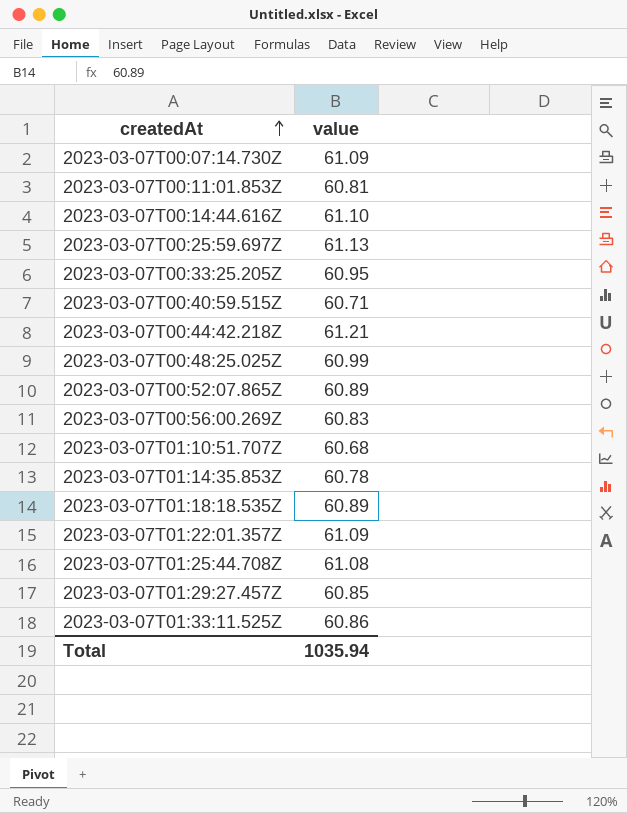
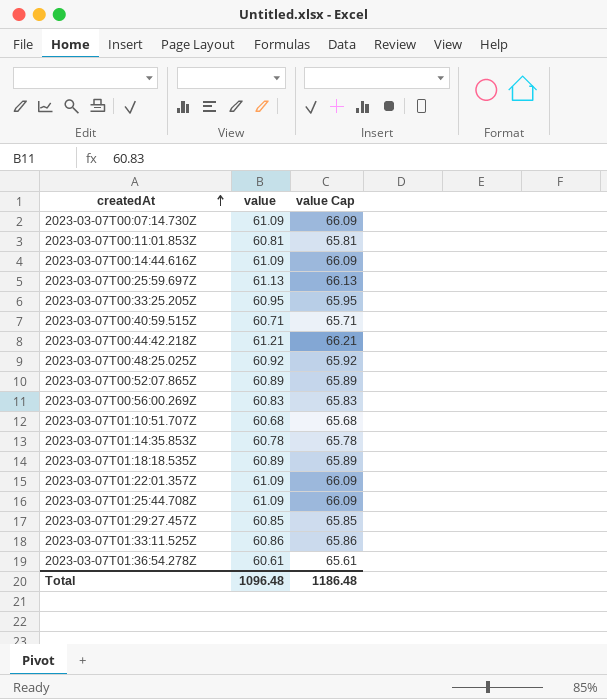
column value Cap | formula: none -> [value] + 5
2023-03-07T00:14:44.616Z | value: 61.10 -> 61.09
2023-03-07T00:48:25.025Z | value: 60.99 -> 60.92
2023-03-07T01:25:44.708Z | value: 61.08 -> 61.09
row 2023-03-07T01:36:54.278Z: none -> 60.61 | 65.61
Total | value: 1035.94 -> 1096.48

